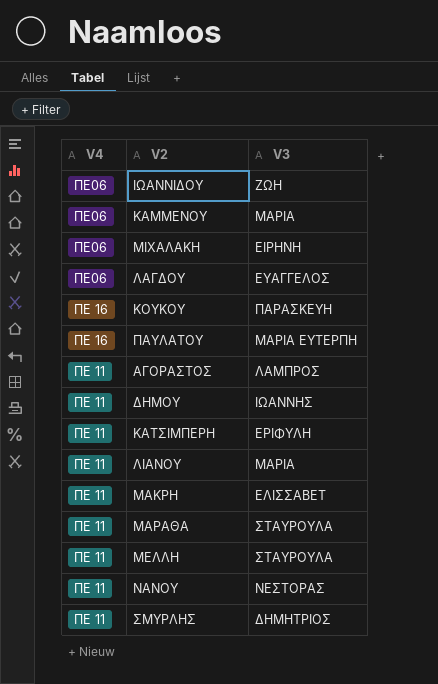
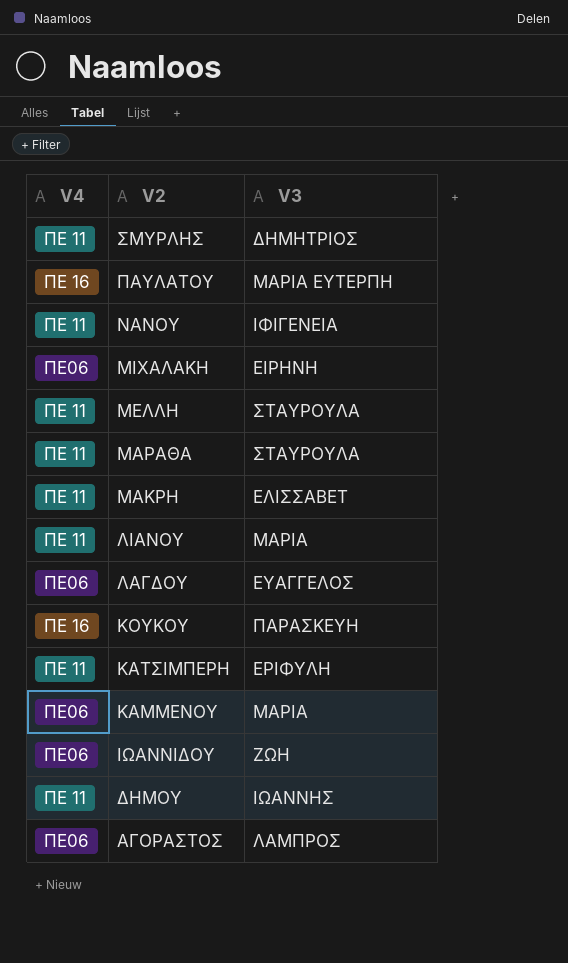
row order: none -> V2 descending
ΝΑΝΟΥ | V3: ΝΕΣΤΟΡΑΣ -> ΙΦΙΓΕΝΕΙΑ
ΑΓΟΡΑΣΤΟΣ | V4: ΠΕ 11 -> ΠΕ06

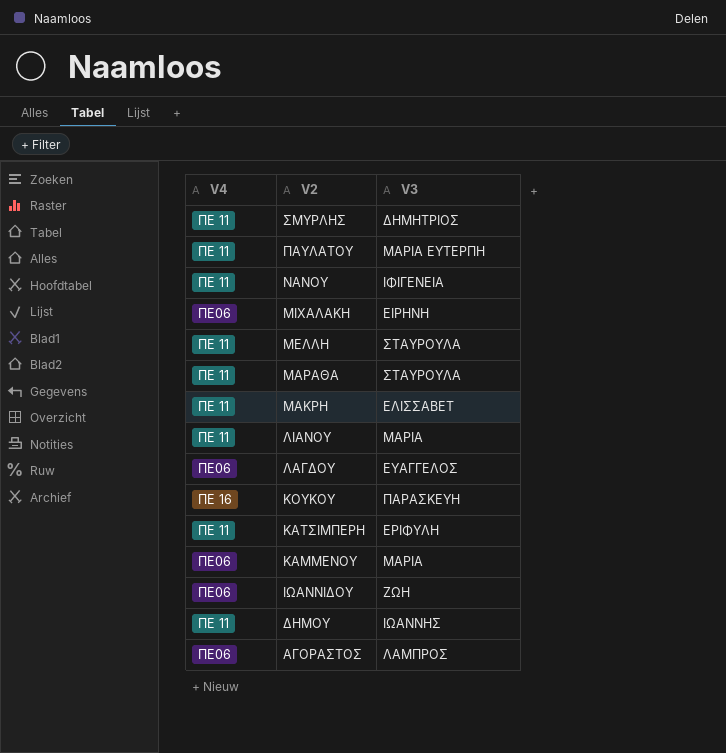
ΠΑΥΛΑΤΟΥ | V4: ΠΕ 16 -> ΠΕ 11

